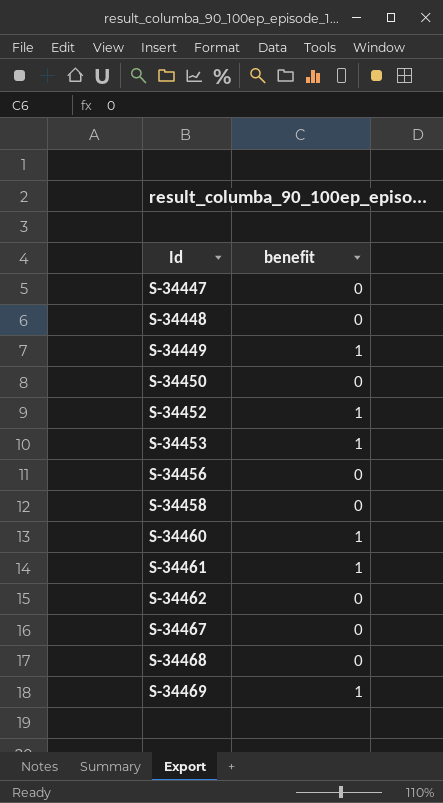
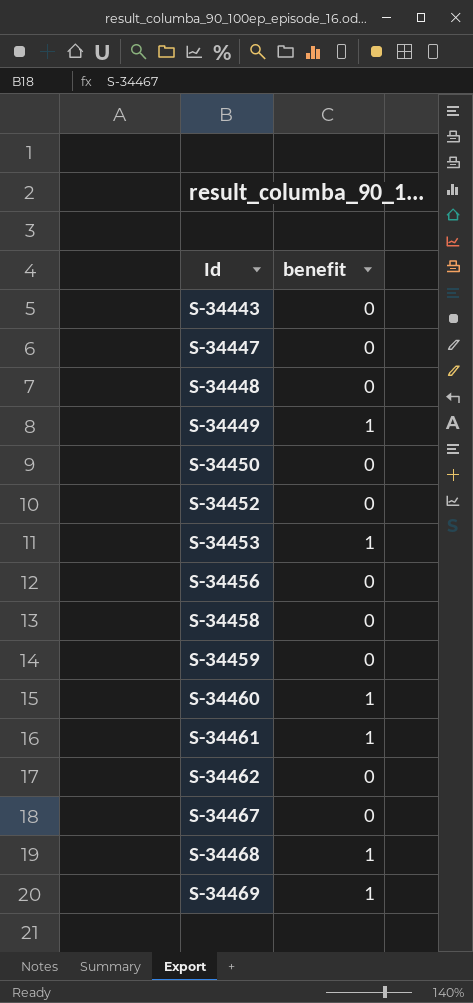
row S-34443: none -> 0
S-34452 | benefit: 1 -> 0
row S-34459: none -> 0
S-34468 | benefit: 0 -> 1

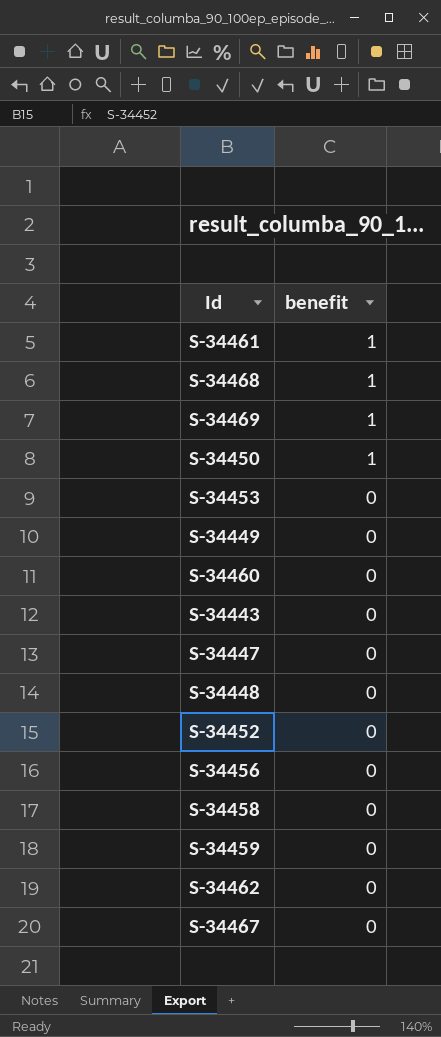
row order: Id ascending -> benefit descending
S-34450 | benefit: 0 -> 1
S-34453 | benefit: 1 -> 0
S-34449 | benefit: 1 -> 0
S-34460 | benefit: 1 -> 0

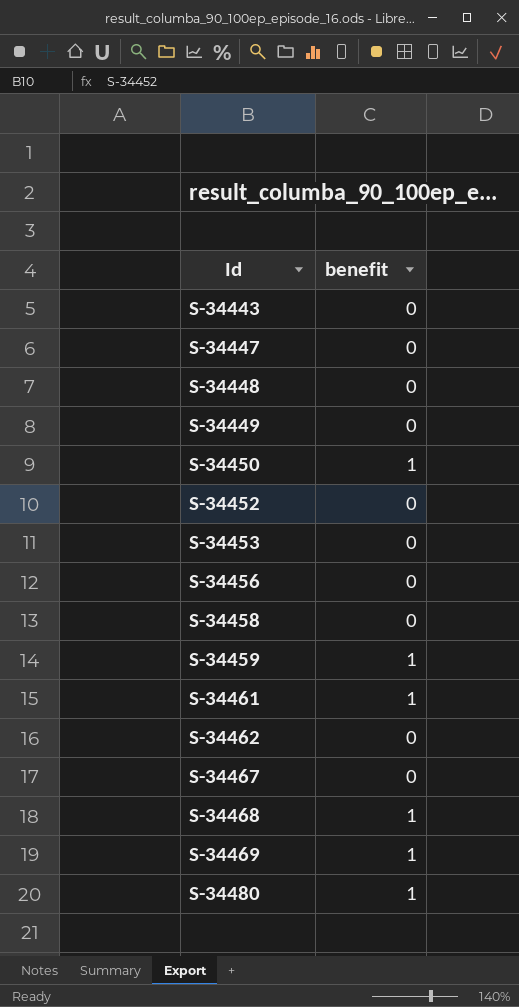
row order: benefit descending -> Id ascending
row S-34460: 0 -> none
S-34459 | benefit: 0 -> 1
row S-34480: none -> 1

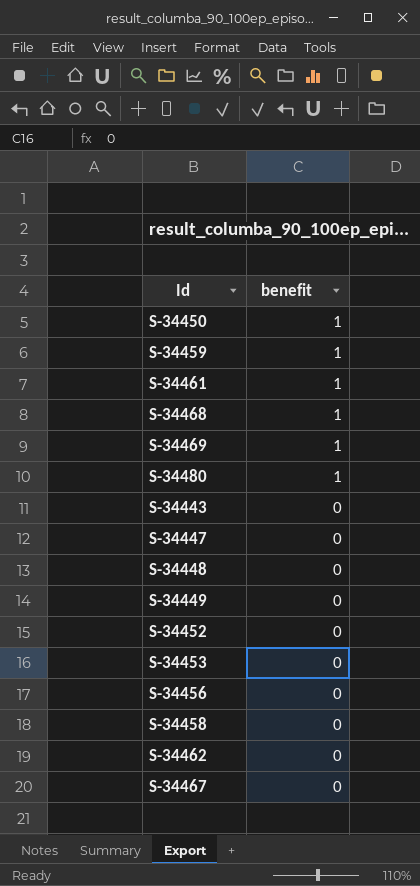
row order: Id ascending -> benefit descending

